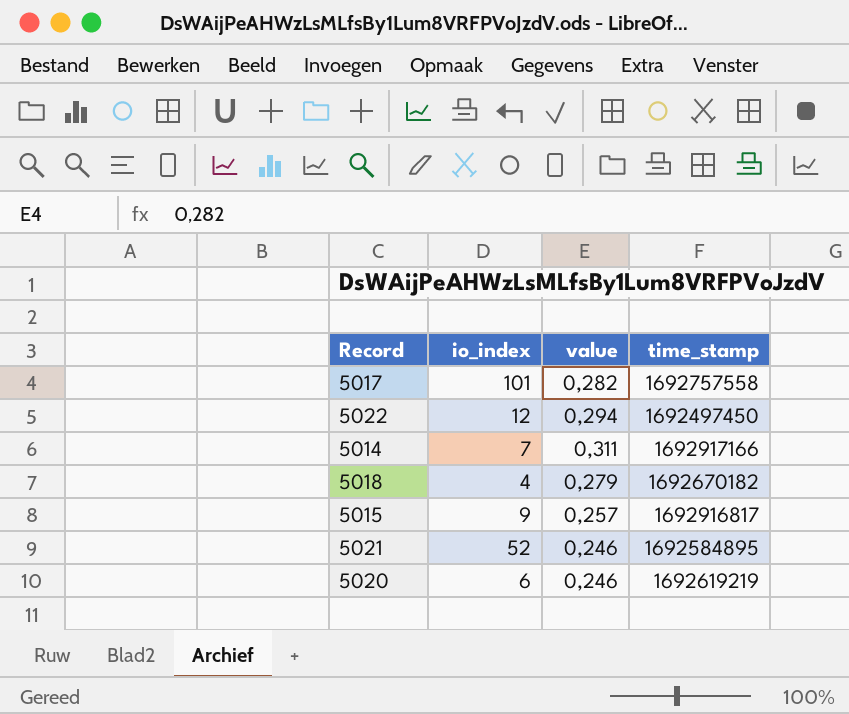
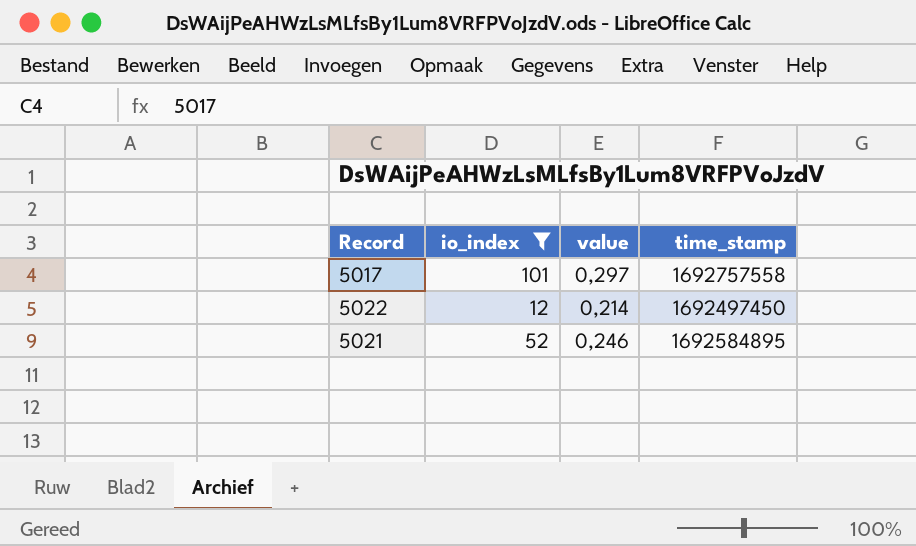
filter: none -> io_index >= 12
5017 | value: 0,282 -> 0,297
5022 | value: 0,294 -> 0,214

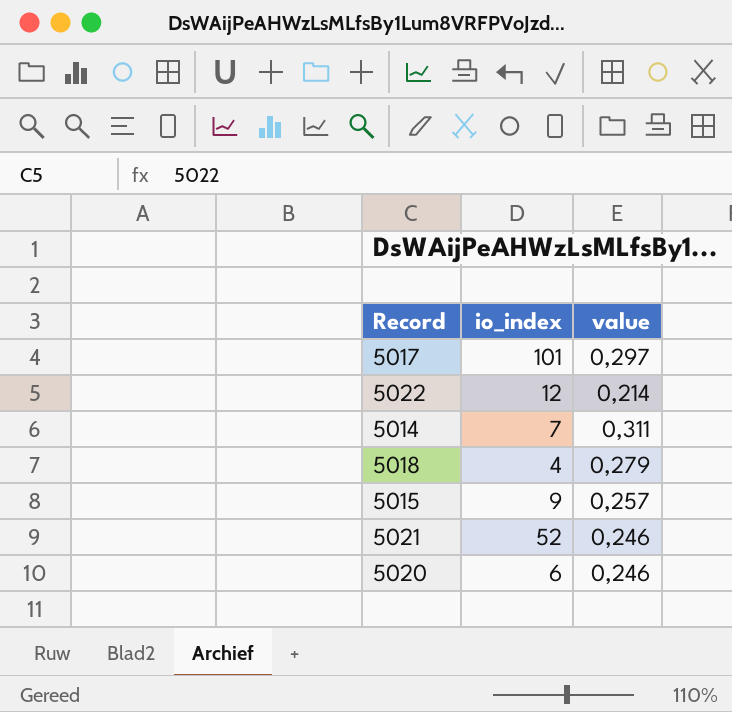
filter: io_index >= 12 -> none
column time_stamp | position: 4 -> none

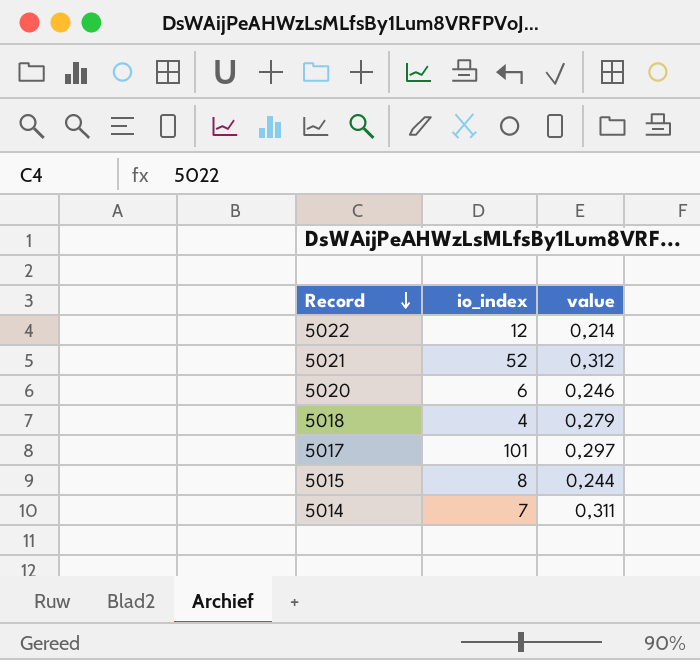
row order: none -> Record descending
5021 | value: 0,246 -> 0,312
5015 | io_index: 9 -> 8
5015 | value: 0,257 -> 0,244

